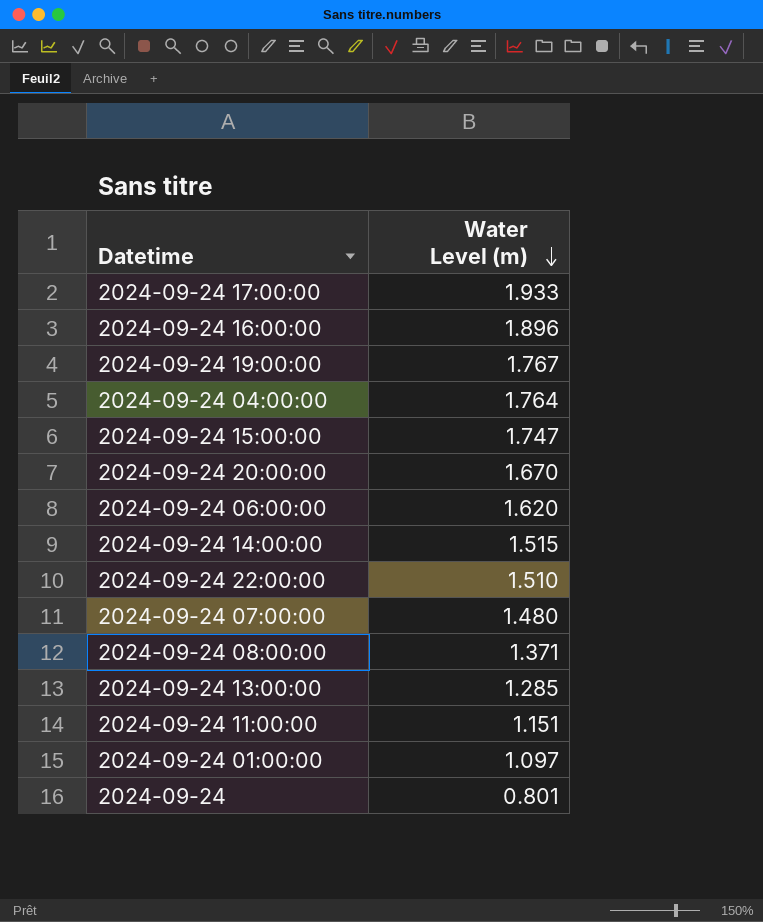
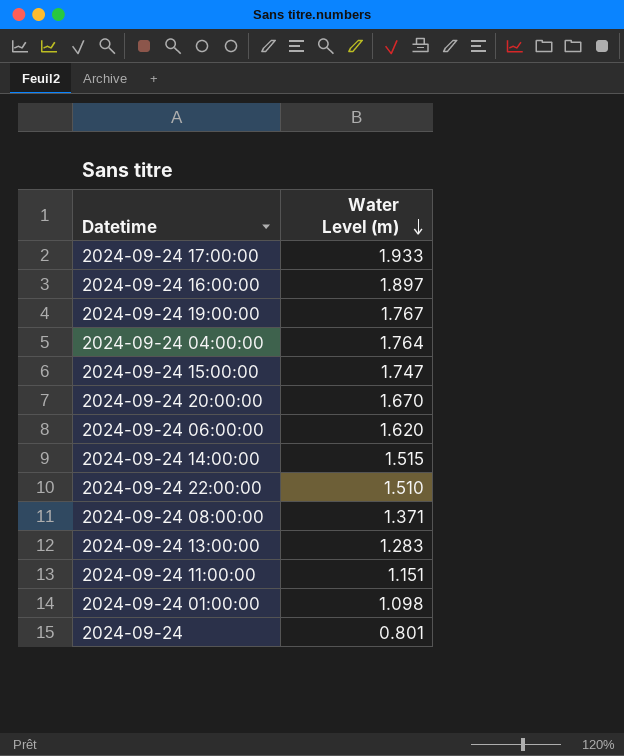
row 2024-09-24 07:00:00: 1.480 -> none
2024-09-24 16:00:00 | Water Level (m): 1.896 -> 1.897
2024-09-24 13:00:00 | Water Level (m): 1.285 -> 1.283
2024-09-24 01:00:00 | Water Level (m): 1.097 -> 1.098

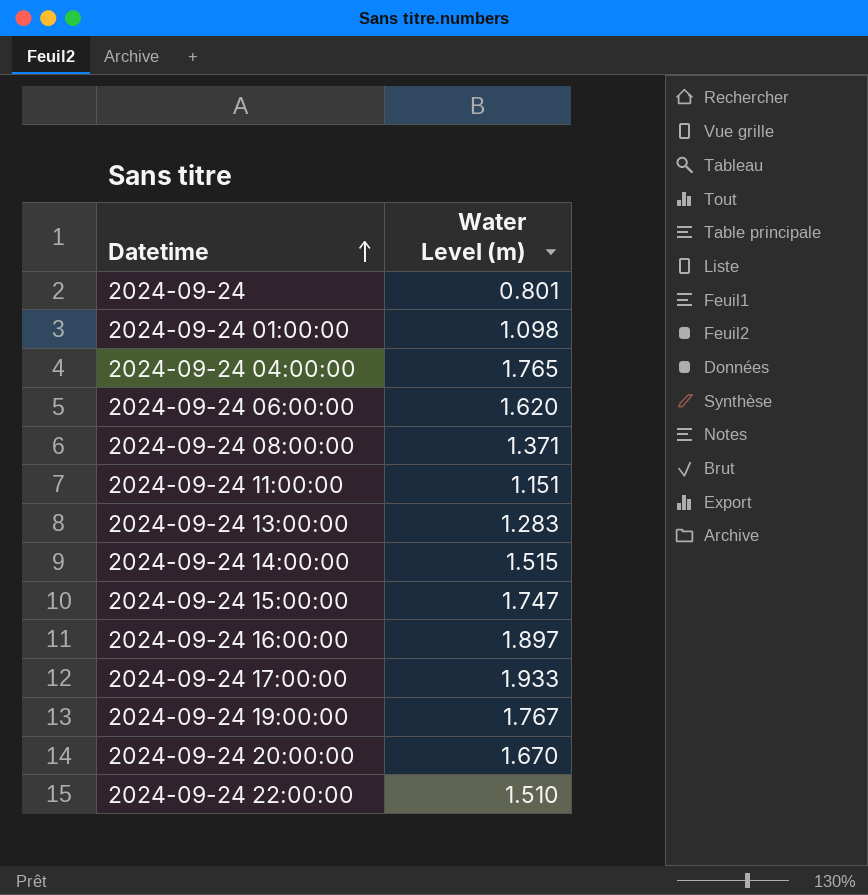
row order: Water Level (m) descending -> Datetime ascending
2024-09-24 04:00:00 | Water Level (m): 1.764 -> 1.765

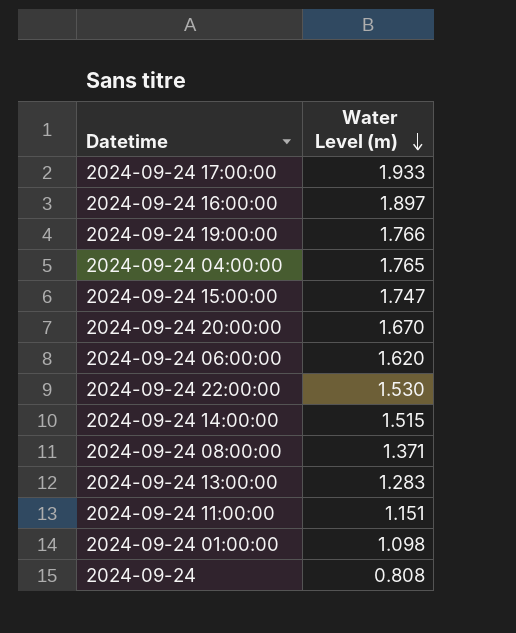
row order: Datetime ascending -> Water Level (m) descending
2024-09-24 19:00:00 | Water Level (m): 1.767 -> 1.766
2024-09-24 22:00:00 | Water Level (m): 1.510 -> 1.530
2024-09-24 | Water Level (m): 0.801 -> 0.808

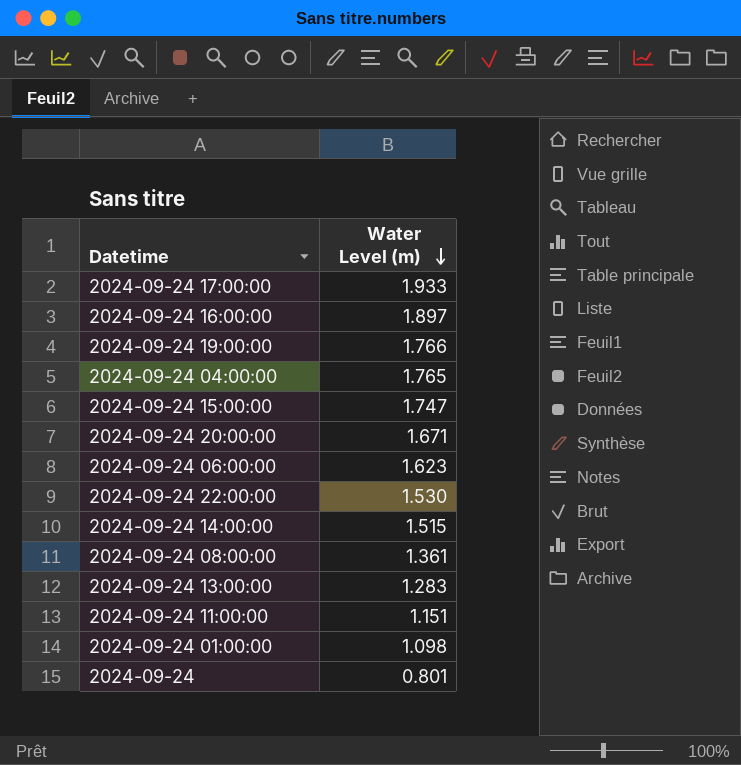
2024-09-24 20:00:00 | Water Level (m): 1.670 -> 1.671
2024-09-24 06:00:00 | Water Level (m): 1.620 -> 1.623
2024-09-24 08:00:00 | Water Level (m): 1.371 -> 1.361
2024-09-24 | Water Level (m): 0.808 -> 0.801

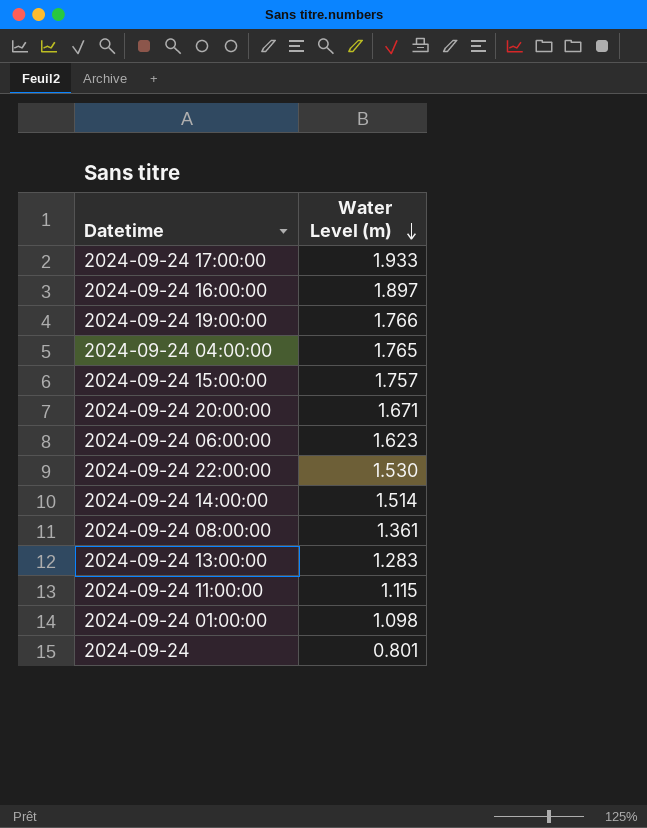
2024-09-24 15:00:00 | Water Level (m): 1.747 -> 1.757
2024-09-24 14:00:00 | Water Level (m): 1.515 -> 1.514
2024-09-24 11:00:00 | Water Level (m): 1.151 -> 1.115

